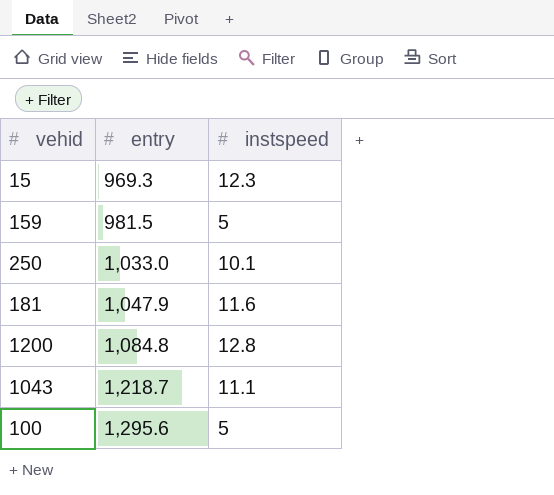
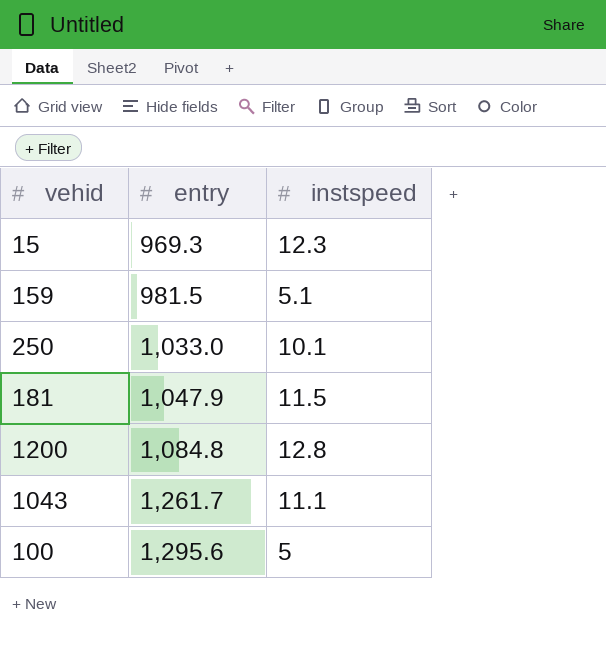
159 | instspeed: 5 -> 5.1
181 | instspeed: 11.6 -> 11.5
1043 | entry: 1,218.7 -> 1,261.7

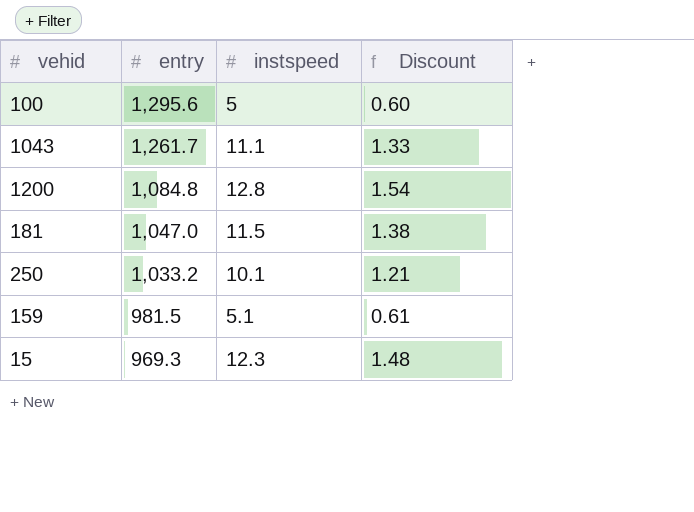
row order: entry ascending -> entry descending
column Discount | formula: none -> [instspeed] * 0.12
181 | entry: 1,047.9 -> 1,047.0
250 | entry: 1,033.0 -> 1,033.2

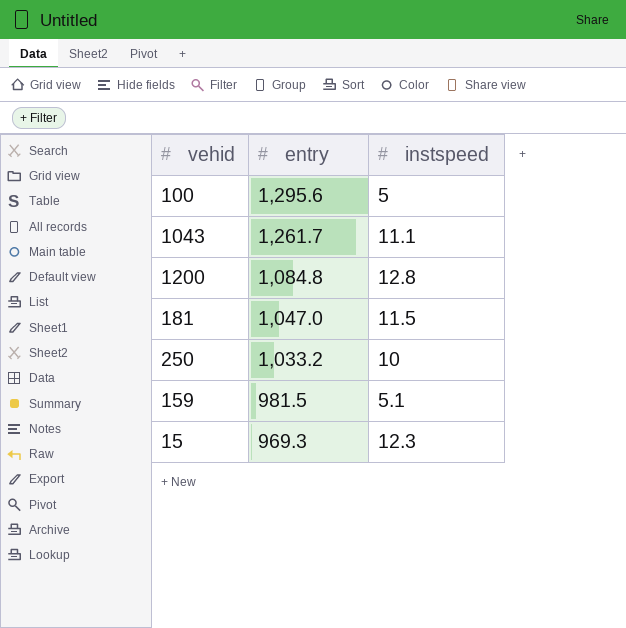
column Discount | formula: [instspeed] * 0.12 -> none
250 | instspeed: 10.1 -> 10

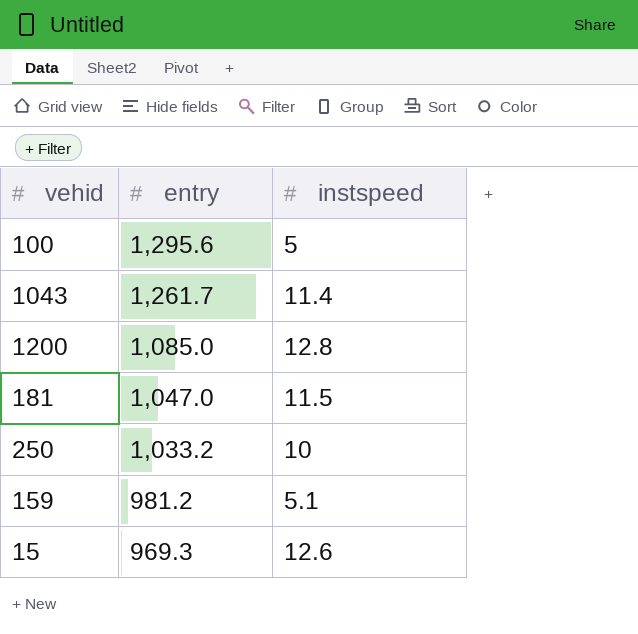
1043 | instspeed: 11.1 -> 11.4
1200 | entry: 1,084.8 -> 1,085.0
159 | entry: 981.5 -> 981.2
15 | instspeed: 12.3 -> 12.6

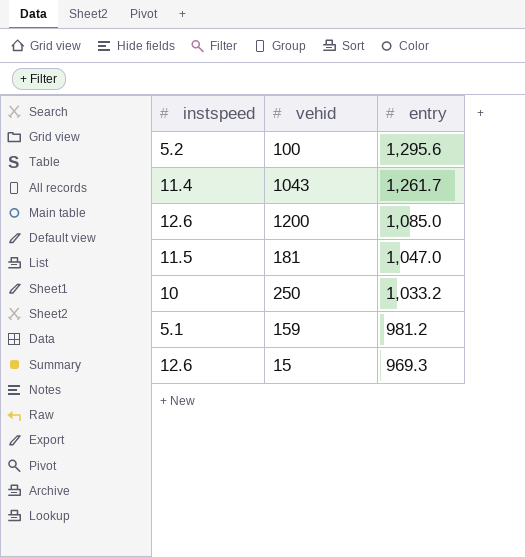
column instspeed | position: 3 -> 1
100 | instspeed: 5 -> 5.2
1200 | instspeed: 12.8 -> 12.6

